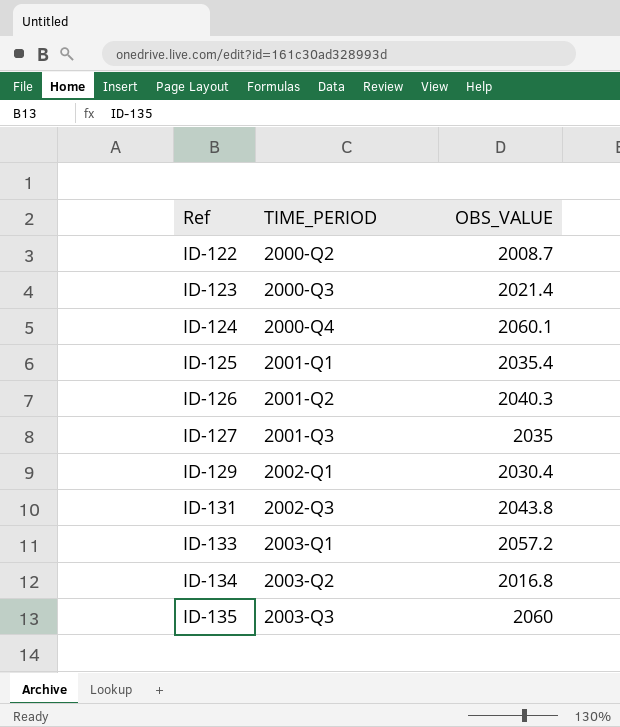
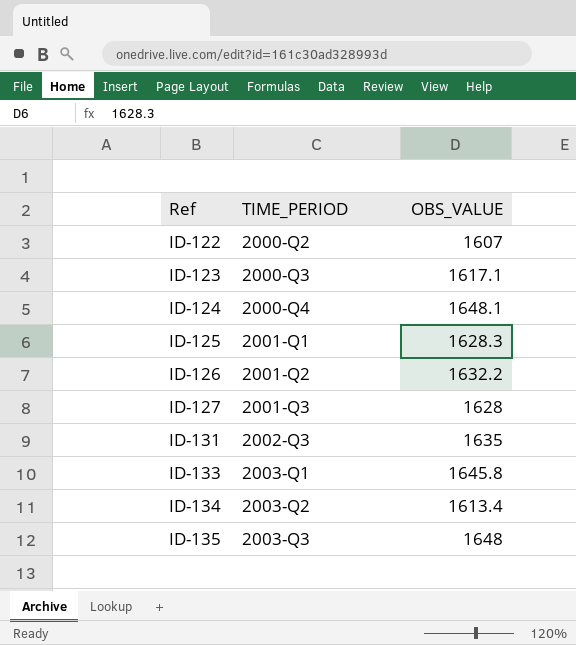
row ID-129: 2002-Q1 | 2030.4 -> none
ID-122 | OBS_VALUE: 2008.7 -> 1607
ID-123 | OBS_VALUE: 2021.4 -> 1617.1
ID-124 | OBS_VALUE: 2060.1 -> 1648.1
ID-125 | OBS_VALUE: 2035.4 -> 1628.3
ID-126 | OBS_VALUE: 2040.3 -> 1632.2
ID-127 | OBS_VALUE: 2035 -> 1628
ID-131 | OBS_VALUE: 2043.8 -> 1635
ID-133 | OBS_VALUE: 2057.2 -> 1645.8
ID-134 | OBS_VALUE: 2016.8 -> 1613.4
ID-135 | OBS_VALUE: 2060 -> 1648

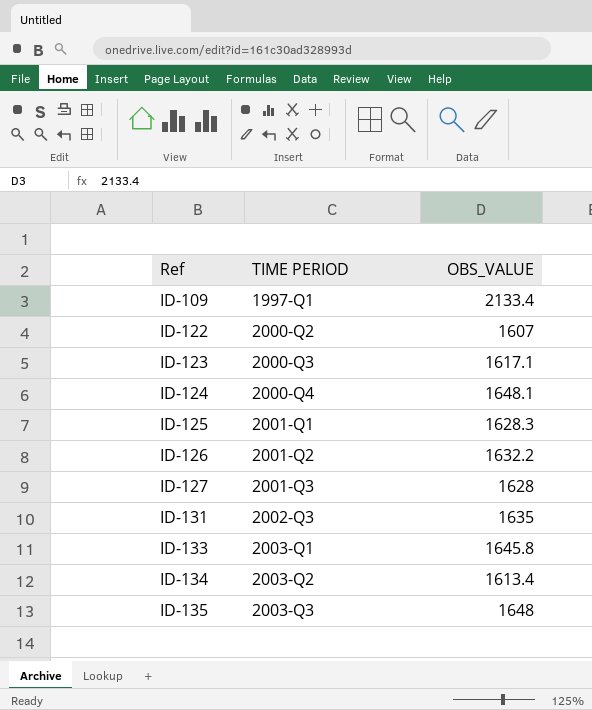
column name: TIME_PERIOD -> TIME PERIOD
row ID-109: none -> 1997-Q1 | 2133.4

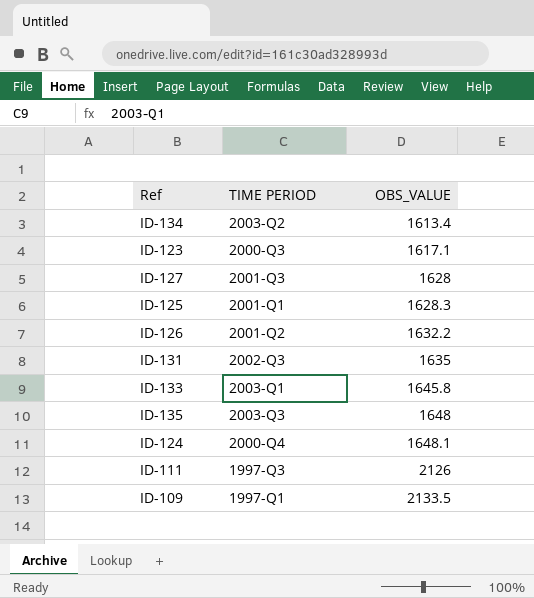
row order: Ref ascending -> OBS_VALUE ascending
row ID-122: 2000-Q2 | 1607 -> none
row ID-111: none -> 1997-Q3 | 2126
ID-109 | OBS_VALUE: 2133.4 -> 2133.5

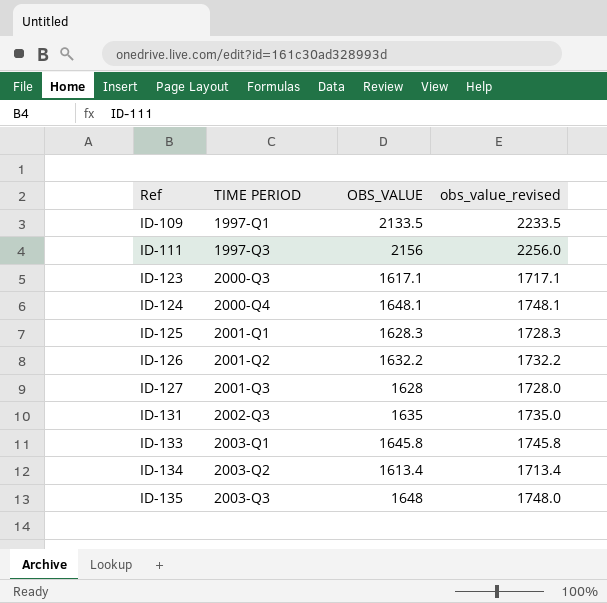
row order: OBS_VALUE ascending -> Ref ascending
column obs_value_revised | formula: none -> [OBS_VALUE] + 100
ID-111 | OBS_VALUE: 2126 -> 2156

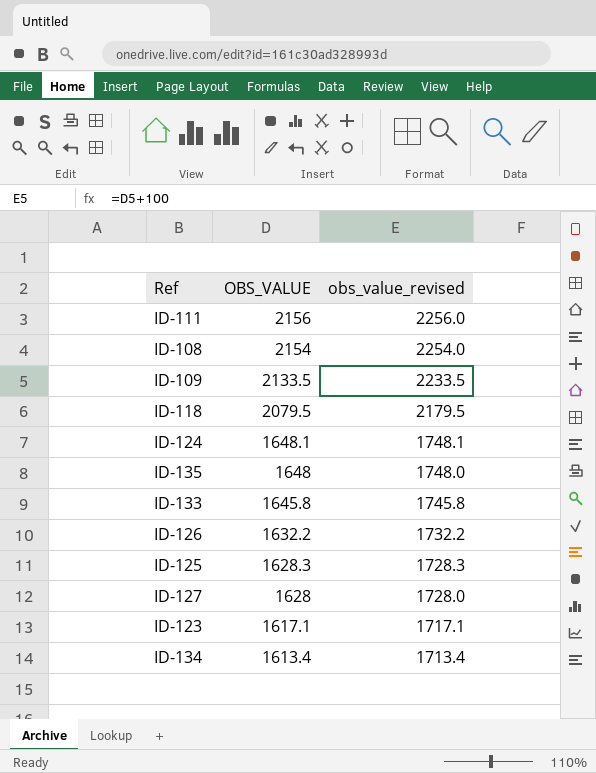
row order: Ref ascending -> OBS_VALUE descending
column TIME PERIOD | position: 2 -> none
row ID-131: 2002-Q3 | 1635 | 1735.0 -> none
row ID-108: none -> 2154 | 2254.0
row ID-118: none -> 2079.5 | 2179.5

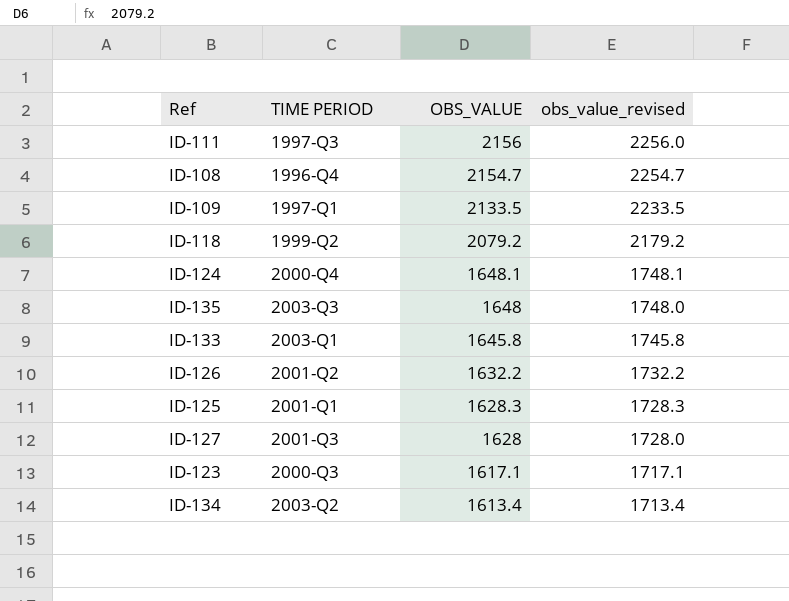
column TIME PERIOD | position: none -> 2
ID-108 | OBS_VALUE: 2154 -> 2154.7
ID-108 | obs_value_revised: 2254.0 -> 2254.7
ID-118 | OBS_VALUE: 2079.5 -> 2079.2
ID-118 | obs_value_revised: 2179.5 -> 2179.2

